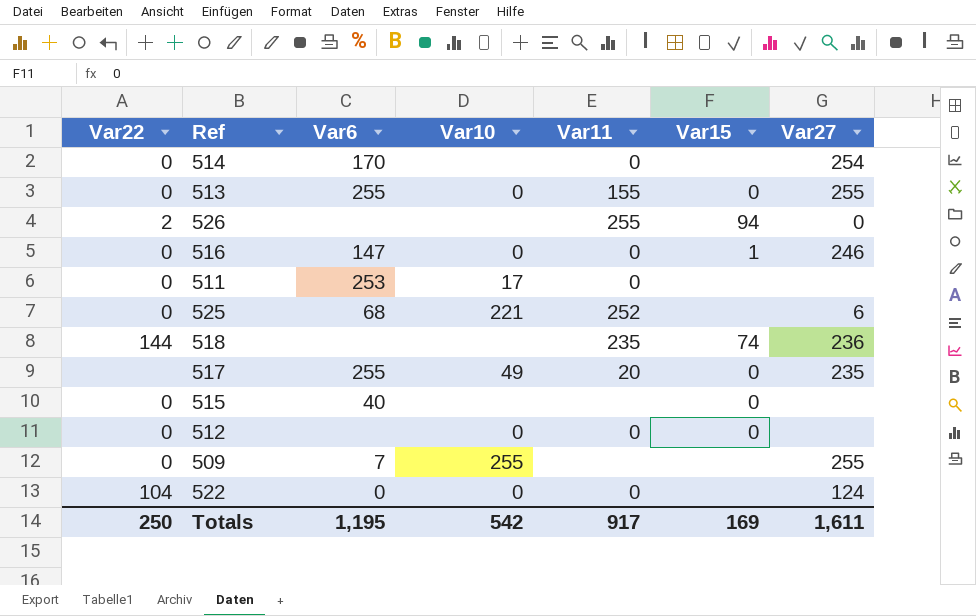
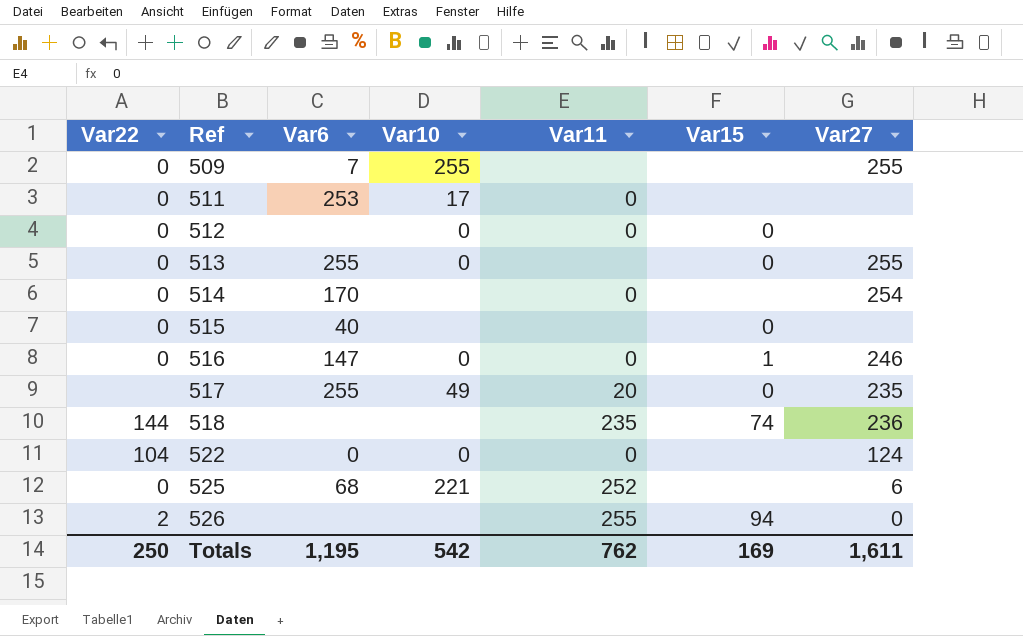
row order: none -> Ref ascending
513 | Var11: 155 -> none
Totals | Var11: 917 -> 762

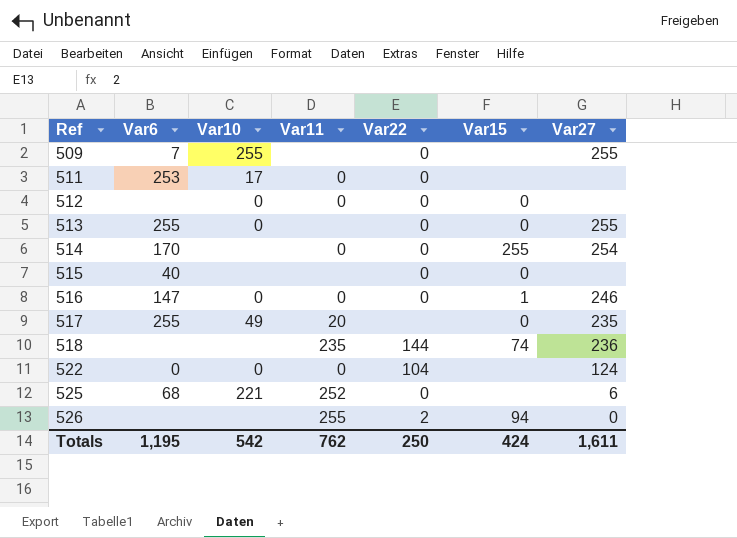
column Var22 | position: 1 -> 5
514 | Var15: none -> 255
Totals | Var15: 169 -> 424

